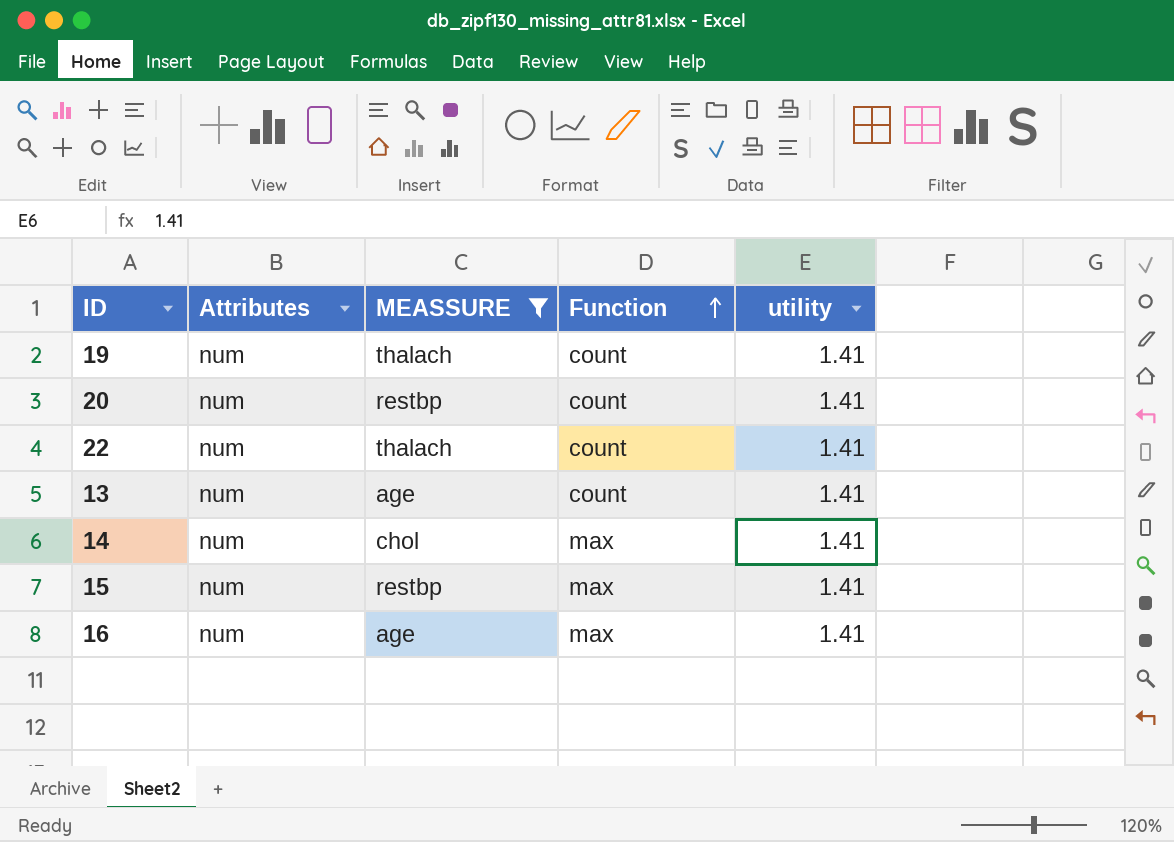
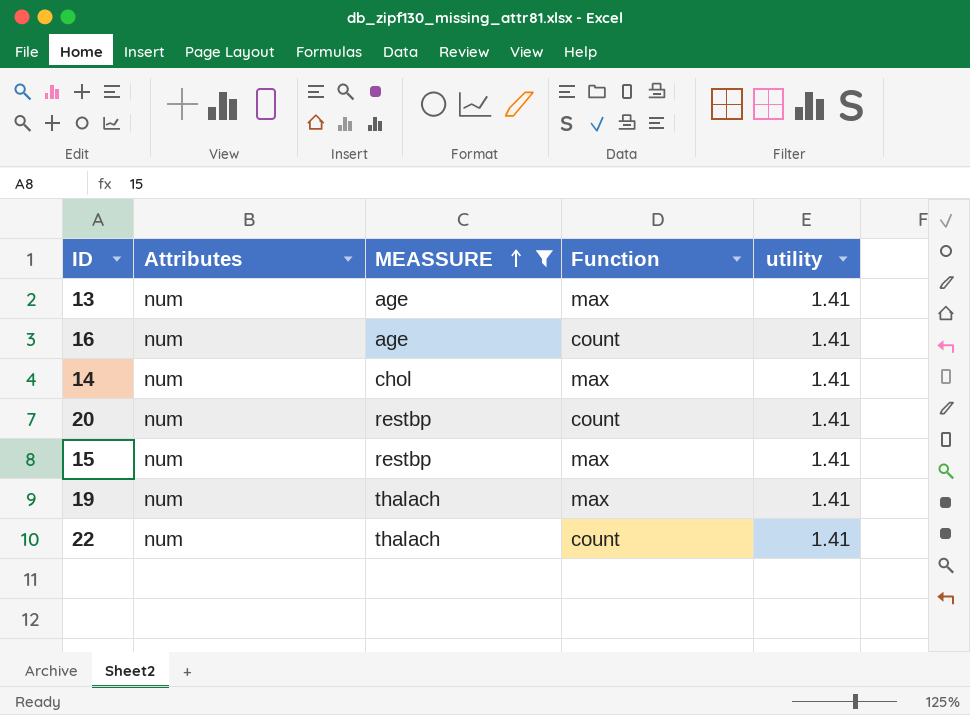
row order: Function ascending -> MEASSURE ascending
13 | Function: count -> max
16 | Function: max -> count
19 | Function: count -> max

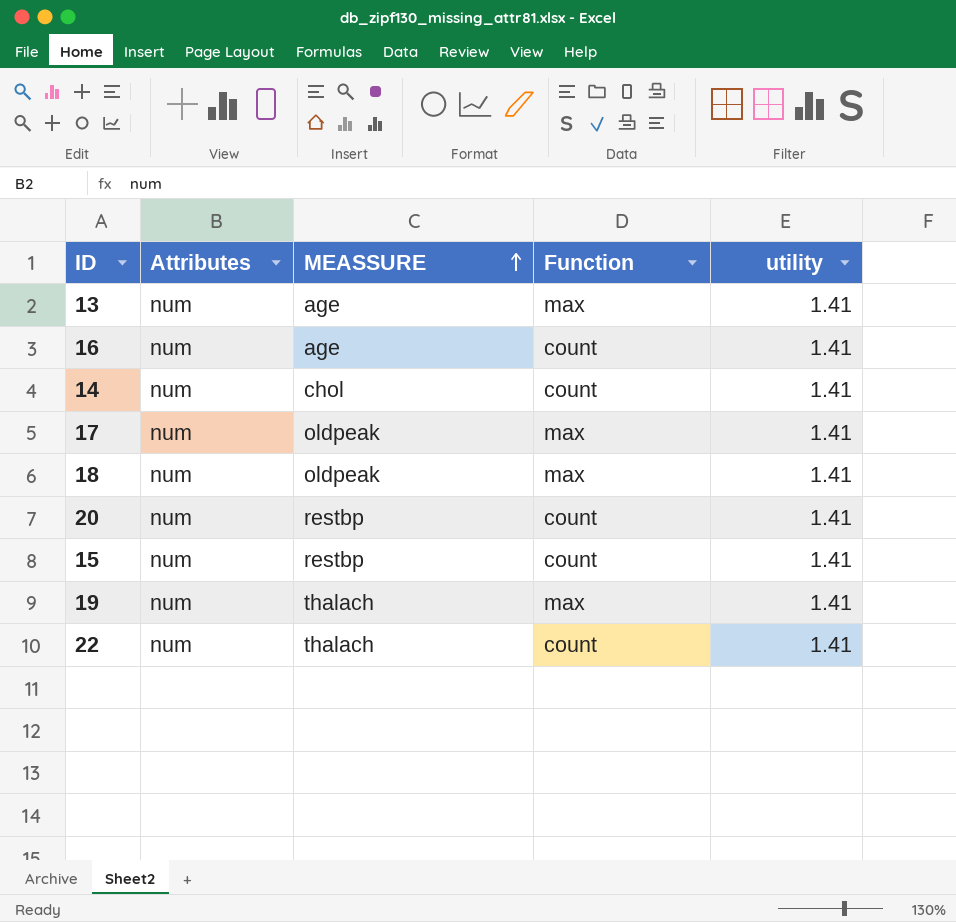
filter: MEASSURE != oldpeak -> none
14 | Function: max -> count
15 | Function: max -> count

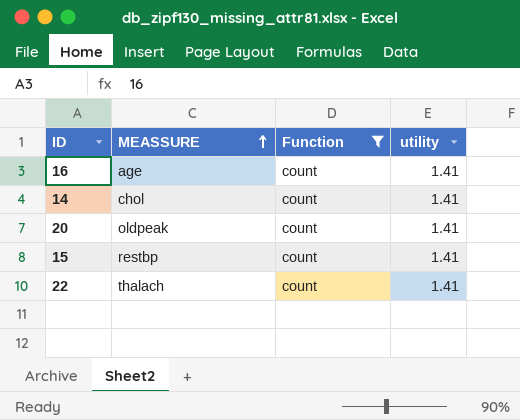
filter: none -> Function = count
column Attributes | position: 2 -> none
20 | MEASSURE: restbp -> oldpeak

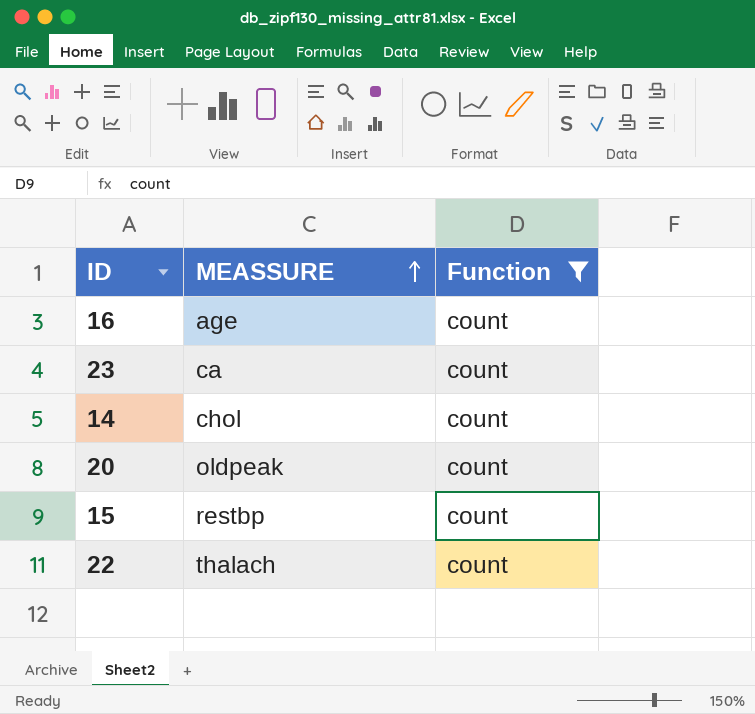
column utility | position: 4 -> none
row 23: none -> ca | count

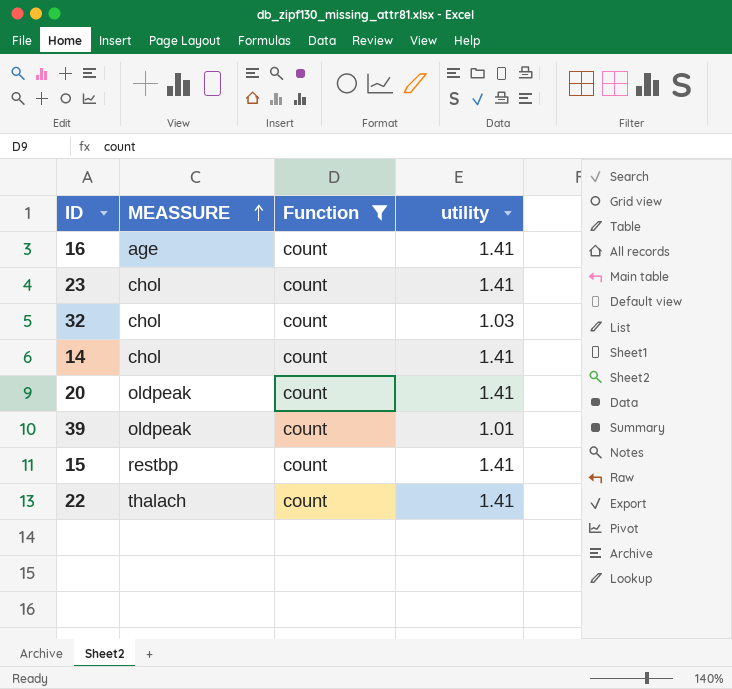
column utility | position: none -> 4
23 | MEASSURE: ca -> chol
row 32: none -> chol | count | 1.03
row 39: none -> oldpeak | count | 1.01

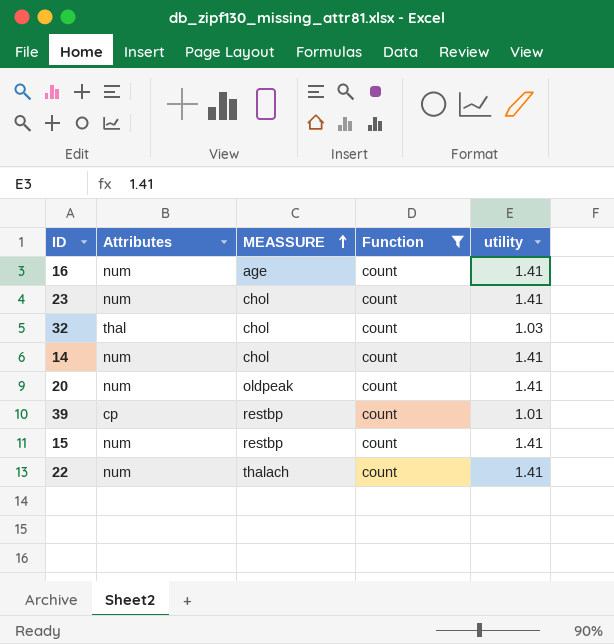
column Attributes | position: none -> 2
39 | MEASSURE: oldpeak -> restbp

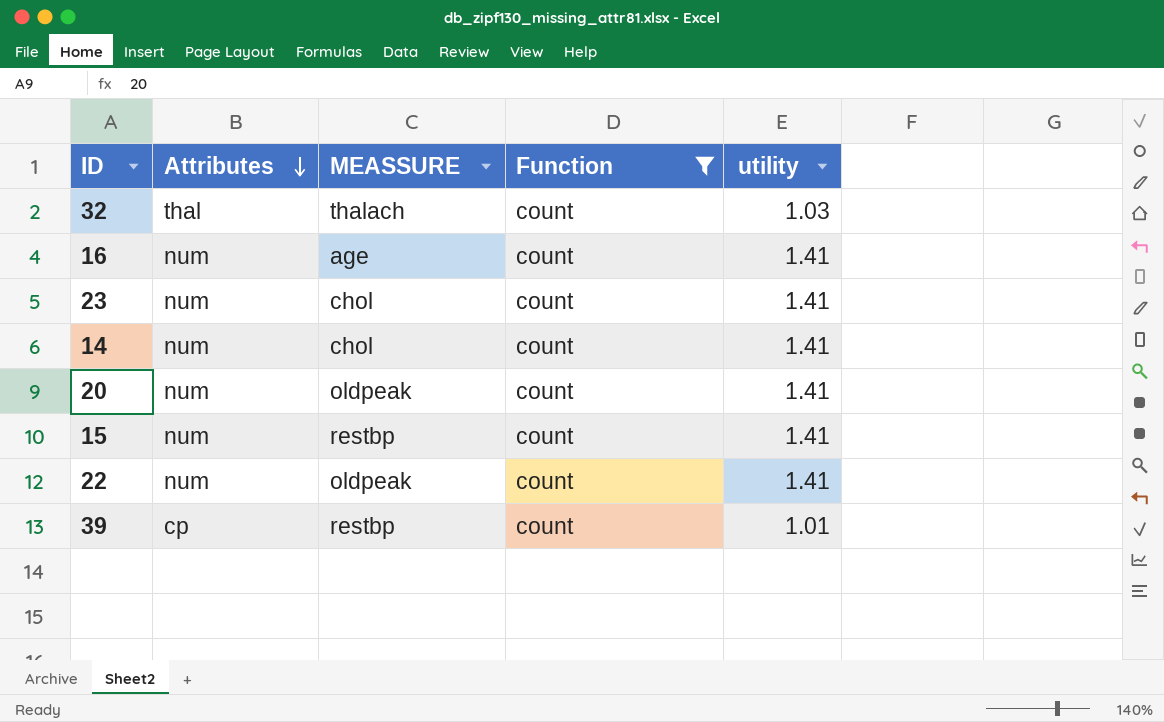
row order: MEASSURE ascending -> Attributes descending
32 | MEASSURE: chol -> thalach
22 | MEASSURE: thalach -> oldpeak

